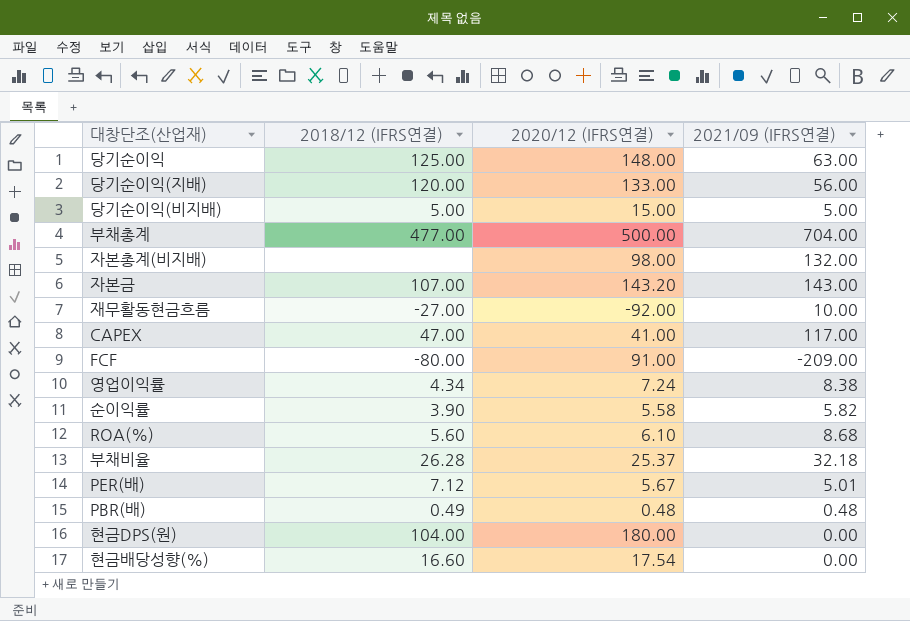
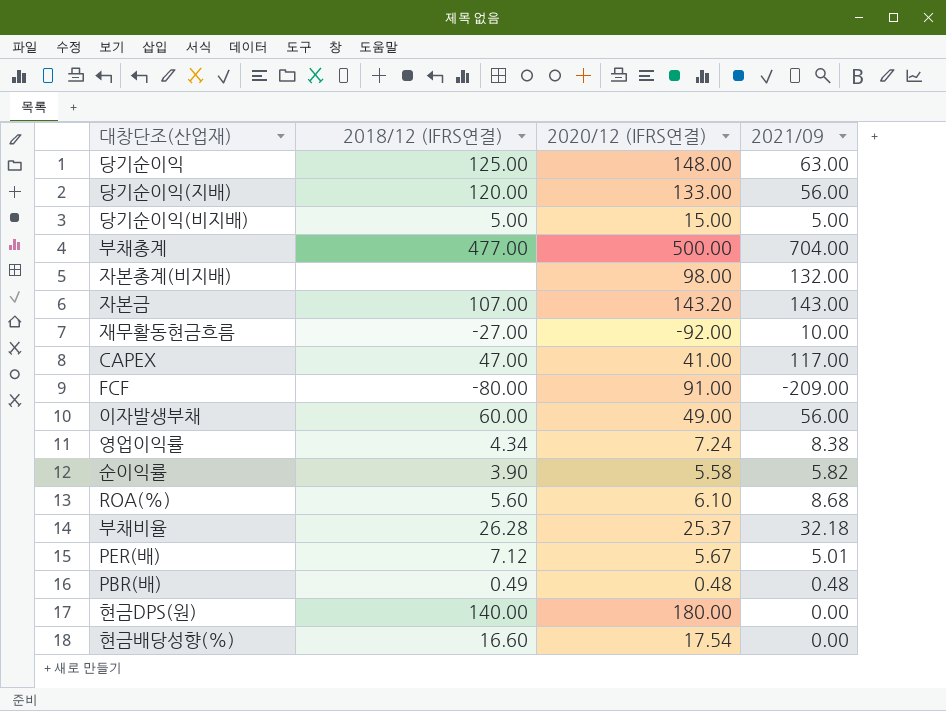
column name: 2021/09 (IFRS연결) -> 2021/09
row 이자발생부채: none -> 60.00 | 49.00 | 56.00
현금DPS(원) | 2018/12 (IFRS연결): 104.00 -> 140.00

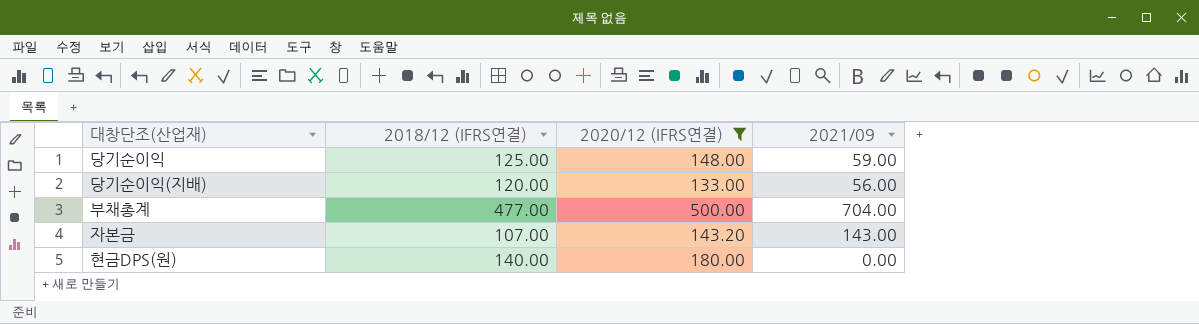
filter: none -> 2020/12 (IFRS연결) >= 133.00
당기순이익 | 2021/09: 63.00 -> 59.00

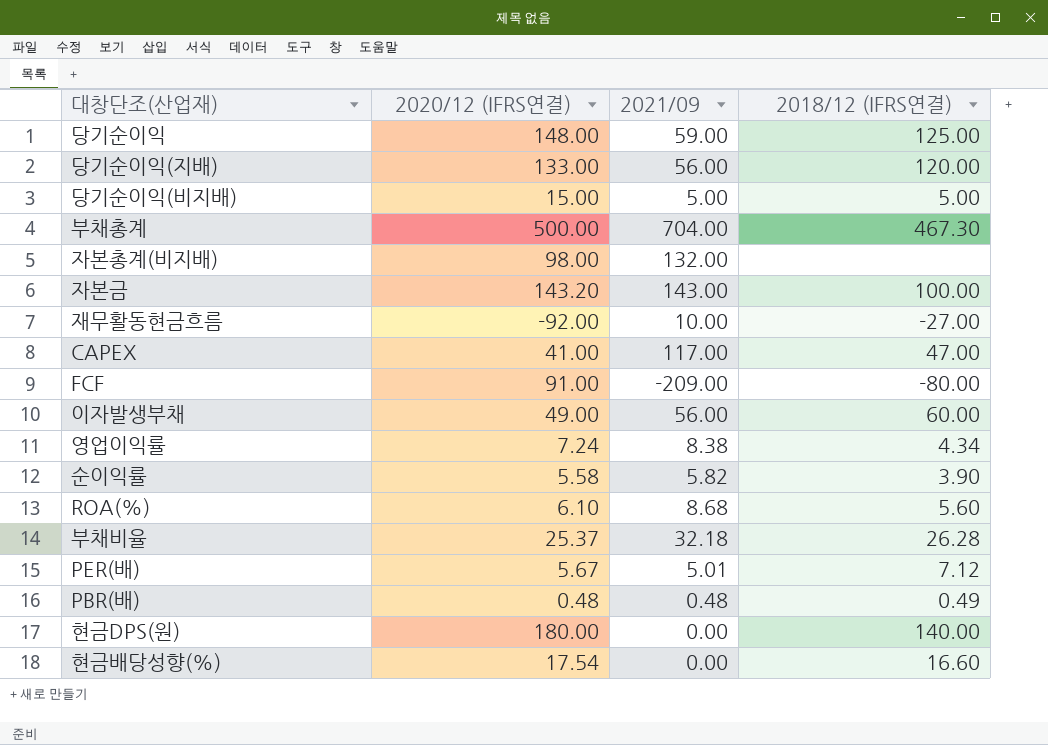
filter: 2020/12 (IFRS연결) >= 133.00 -> none
column 2018/12 (IFRS연결) | position: 2 -> 4
부채총계 | 2018/12 (IFRS연결): 477.00 -> 467.30
자본금 | 2018/12 (IFRS연결): 107.00 -> 100.00

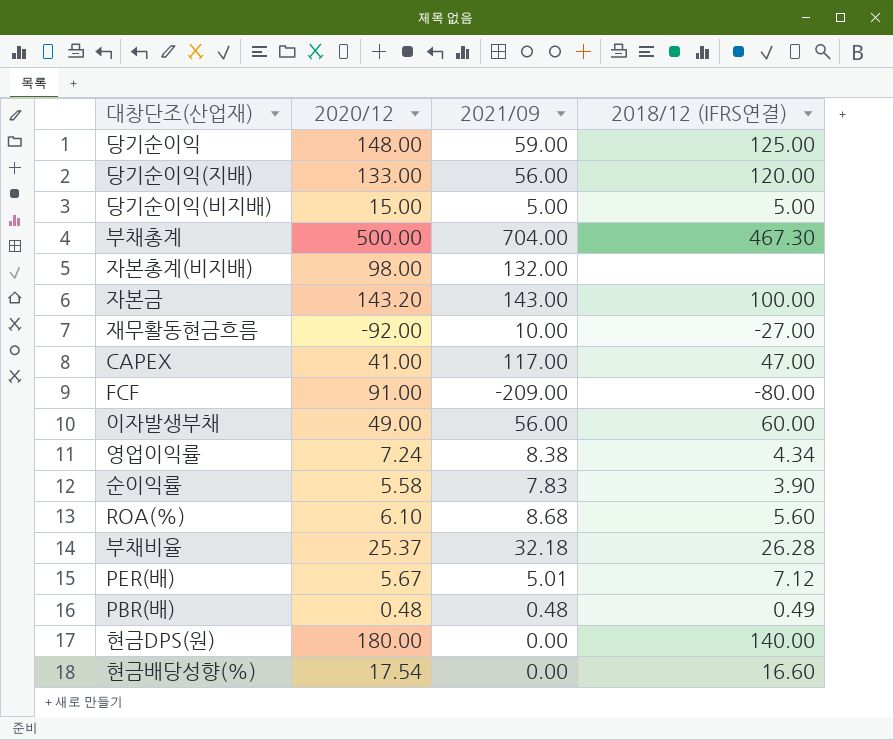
column name: 2020/12 (IFRS연결) -> 2020/12
순이익률 | 2021/09: 5.82 -> 7.83

